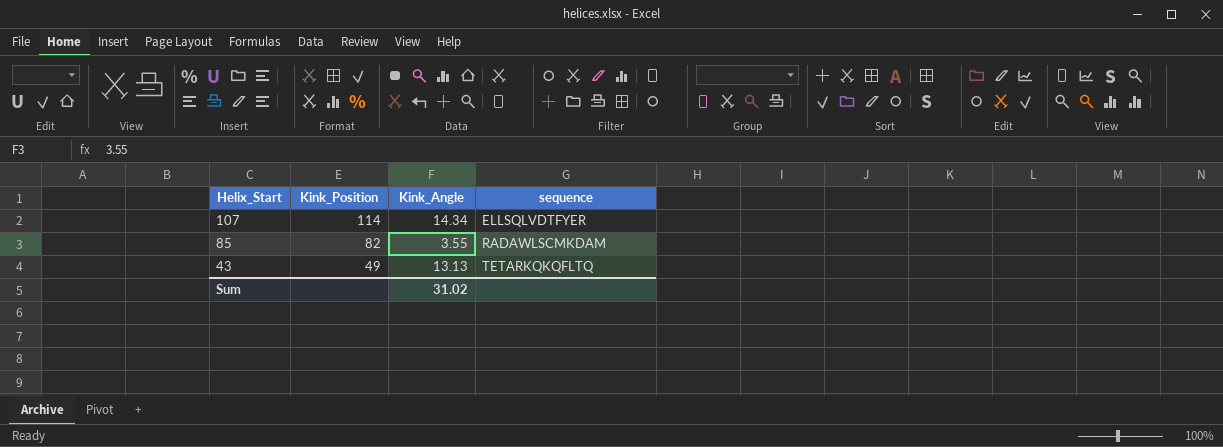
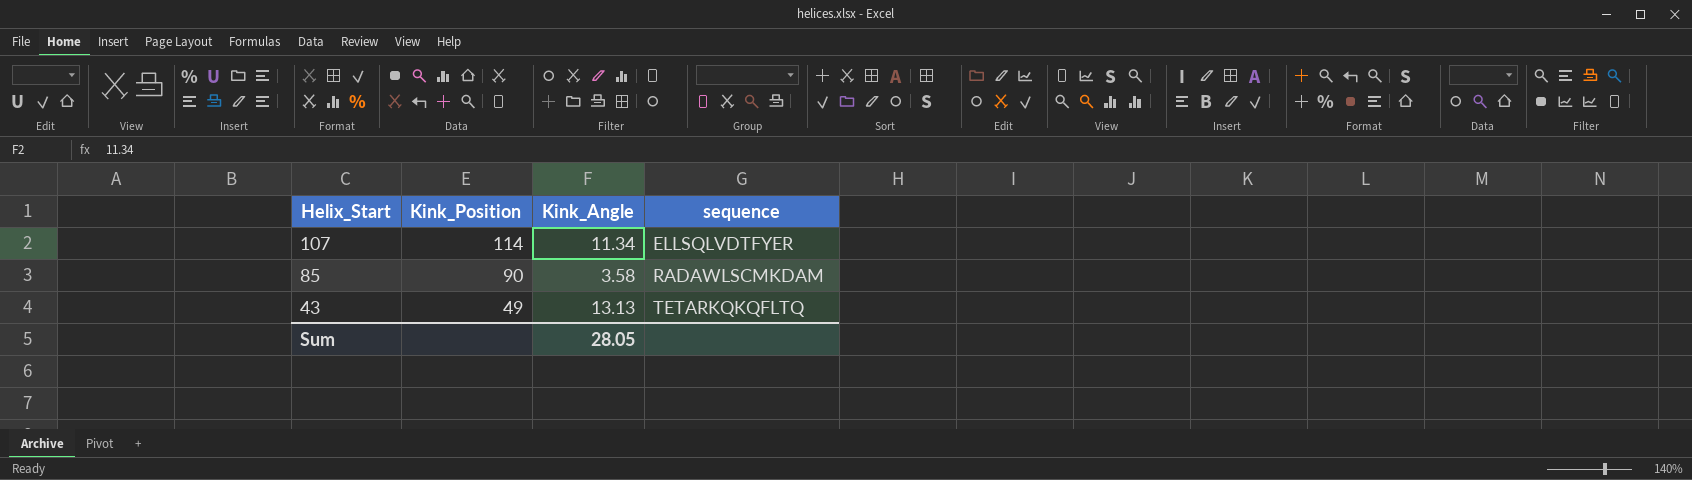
107 | Kink_Angle: 14.34 -> 11.34
85 | Kink_Position: 82 -> 90
85 | Kink_Angle: 3.55 -> 3.58
Sum | Kink_Angle: 31.02 -> 28.05

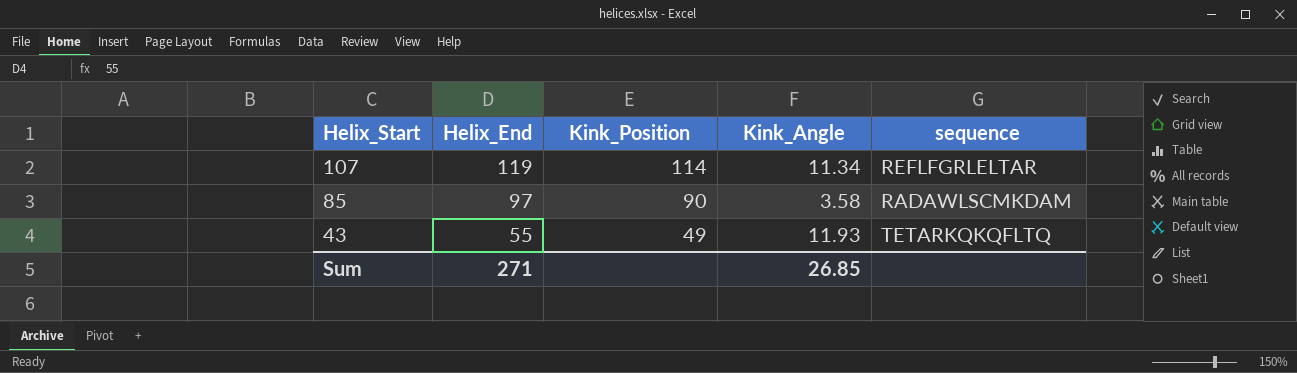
column Helix_End | position: none -> 2
107 | sequence: ELLSQLVDTFYER -> REFLFGRLELTAR
43 | Kink_Angle: 13.13 -> 11.93
Sum | Kink_Angle: 28.05 -> 26.85

